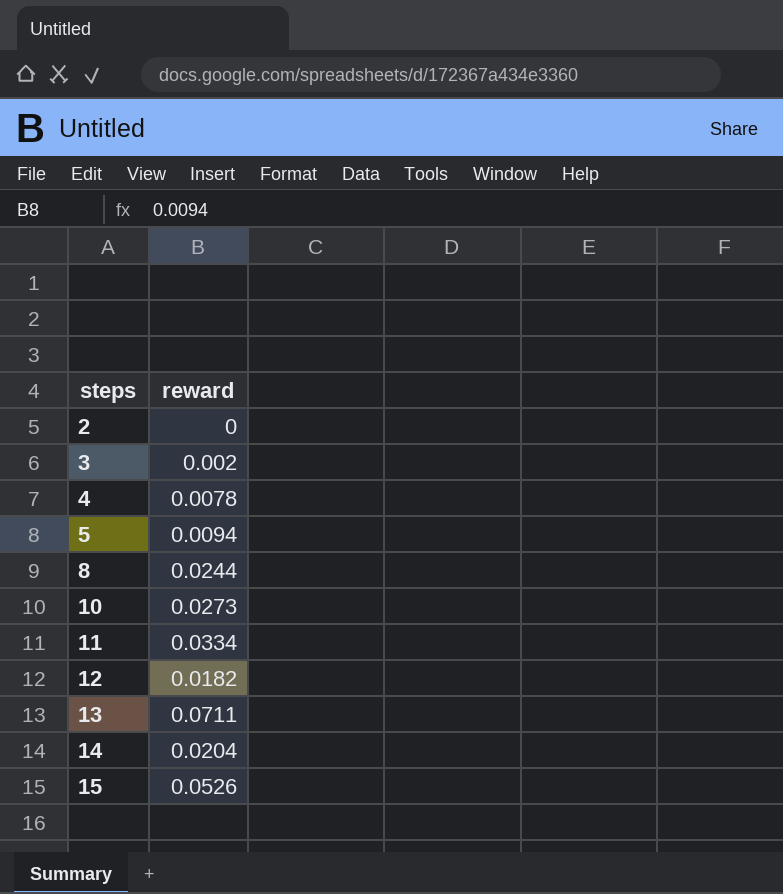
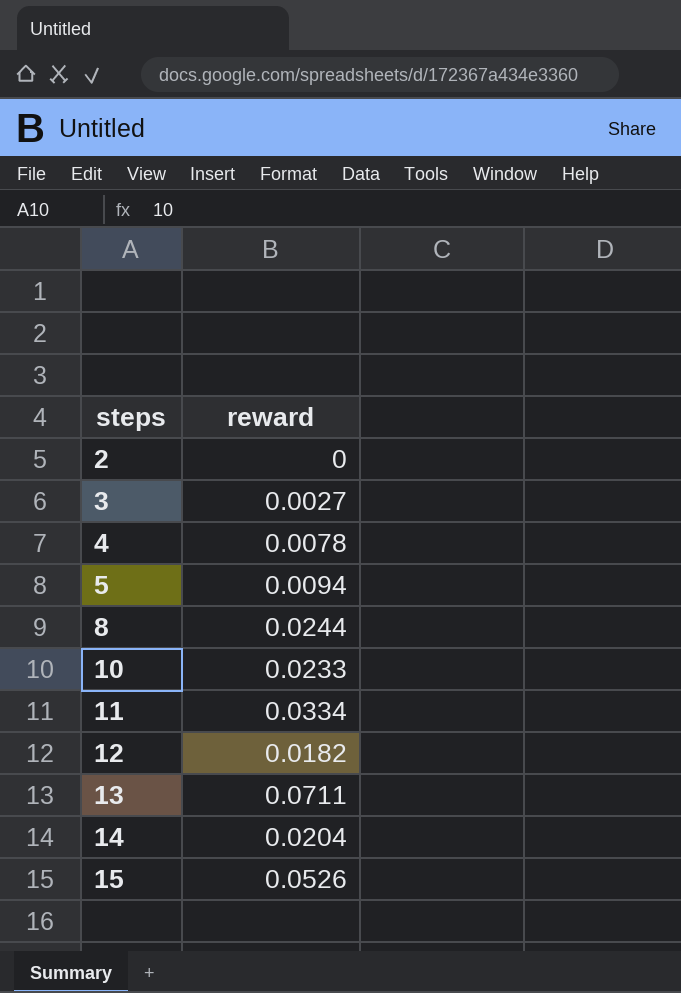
3 | reward: 0.002 -> 0.0027
10 | reward: 0.0273 -> 0.0233

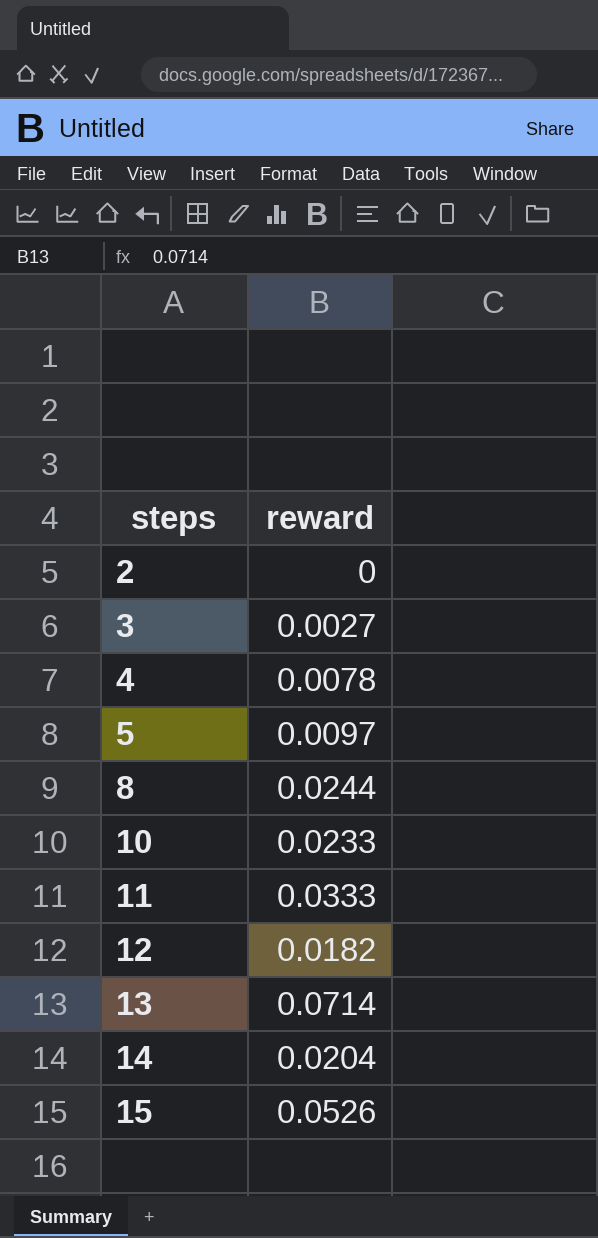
5 | reward: 0.0094 -> 0.0097
11 | reward: 0.0334 -> 0.0333
13 | reward: 0.0711 -> 0.0714

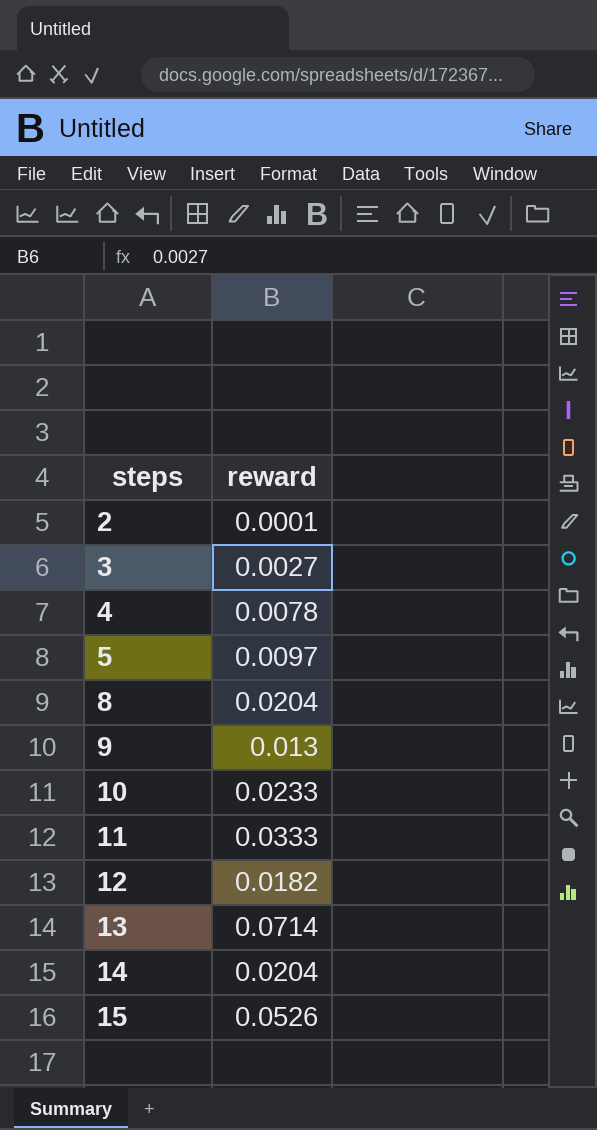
2 | reward: 0 -> 0.0001
8 | reward: 0.0244 -> 0.0204
row 9: none -> 0.013

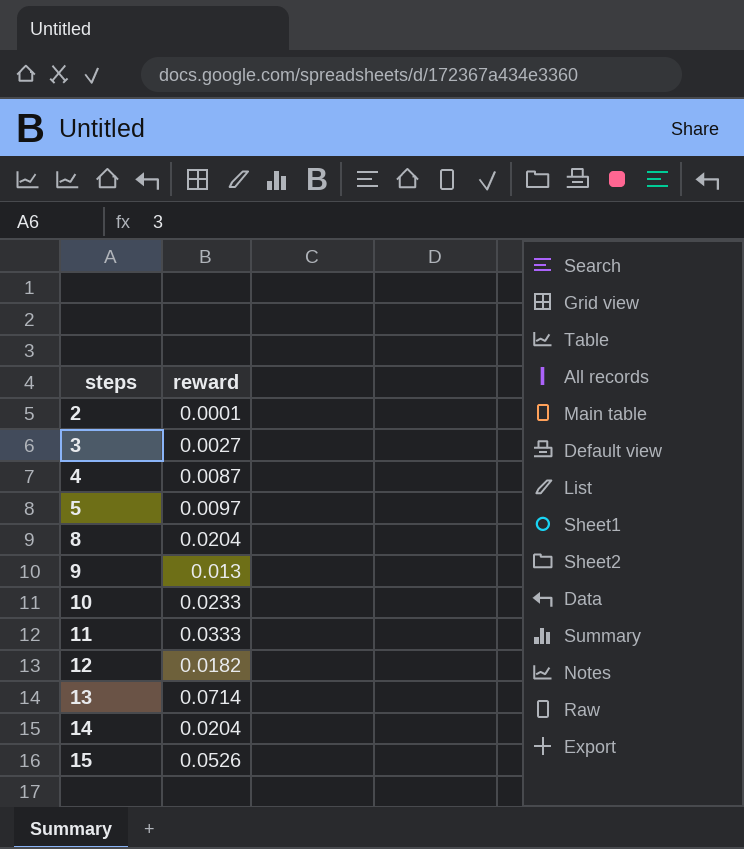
4 | reward: 0.0078 -> 0.0087

